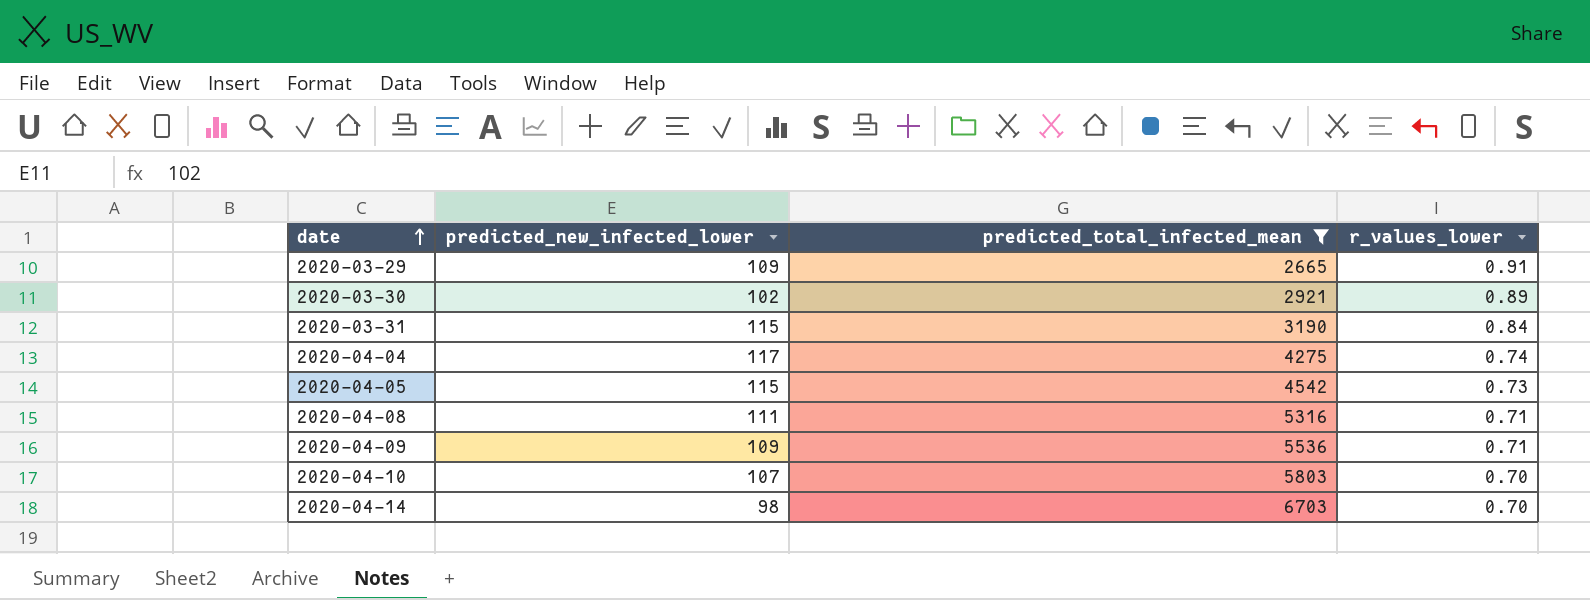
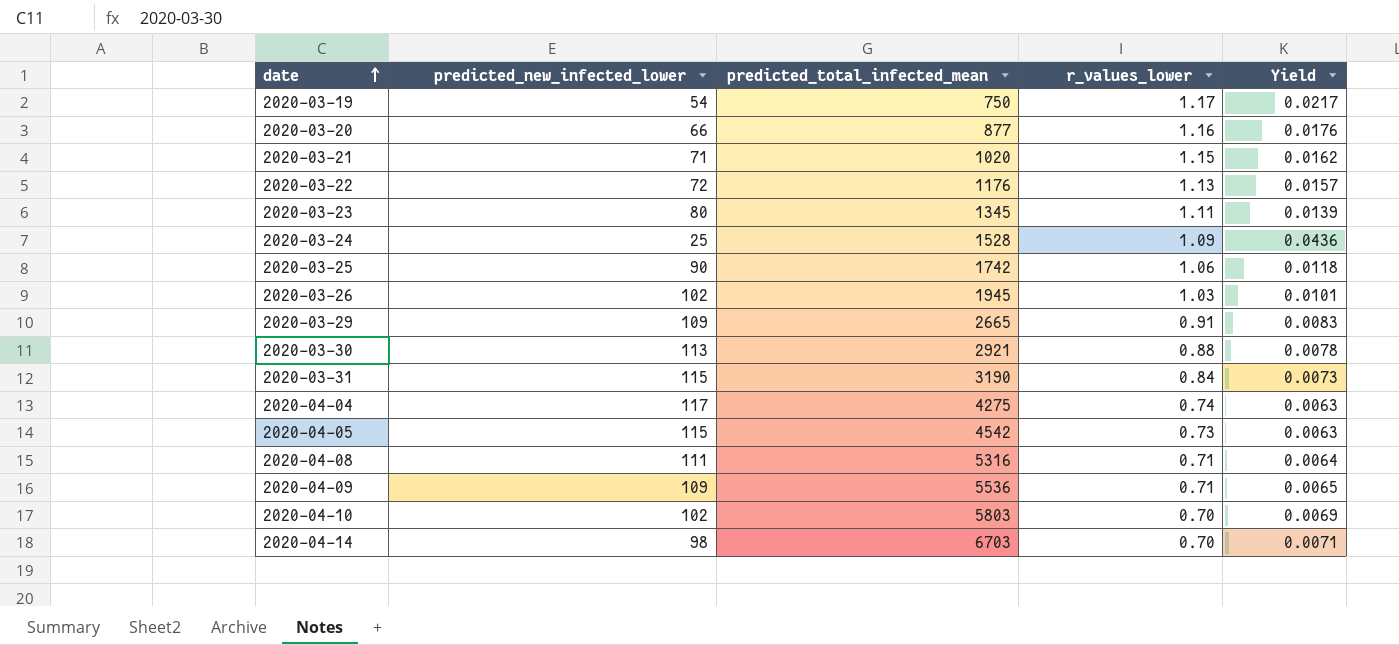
filter: predicted_total_infected_mean >= 2665 -> none
column Yield | formula: none -> [r_values_lower] / [predicted_new_infected_lower]
2020-03-30 | predicted_new_infected_lower: 102 -> 113
2020-03-30 | r_values_lower: 0.89 -> 0.88
2020-04-10 | predicted_new_infected_lower: 107 -> 102

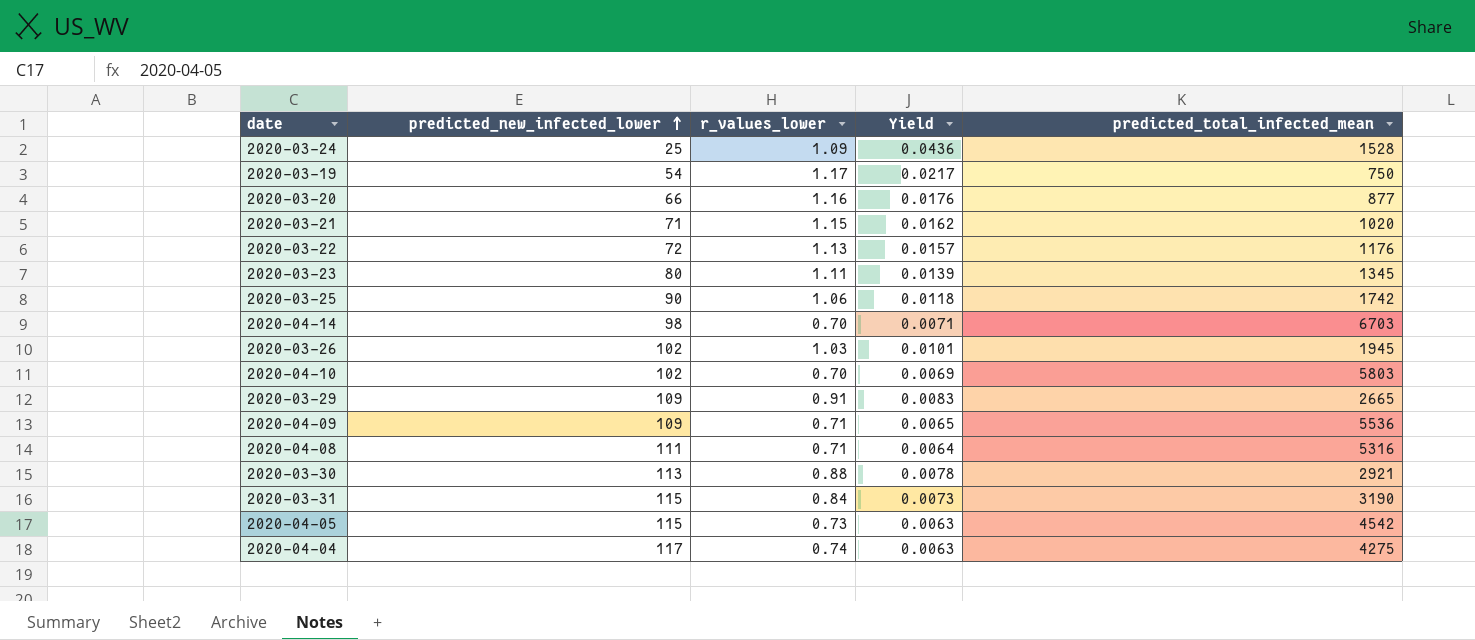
row order: date ascending -> predicted_new_infected_lower ascending
column predicted_total_infected_mean | position: 3 -> 5

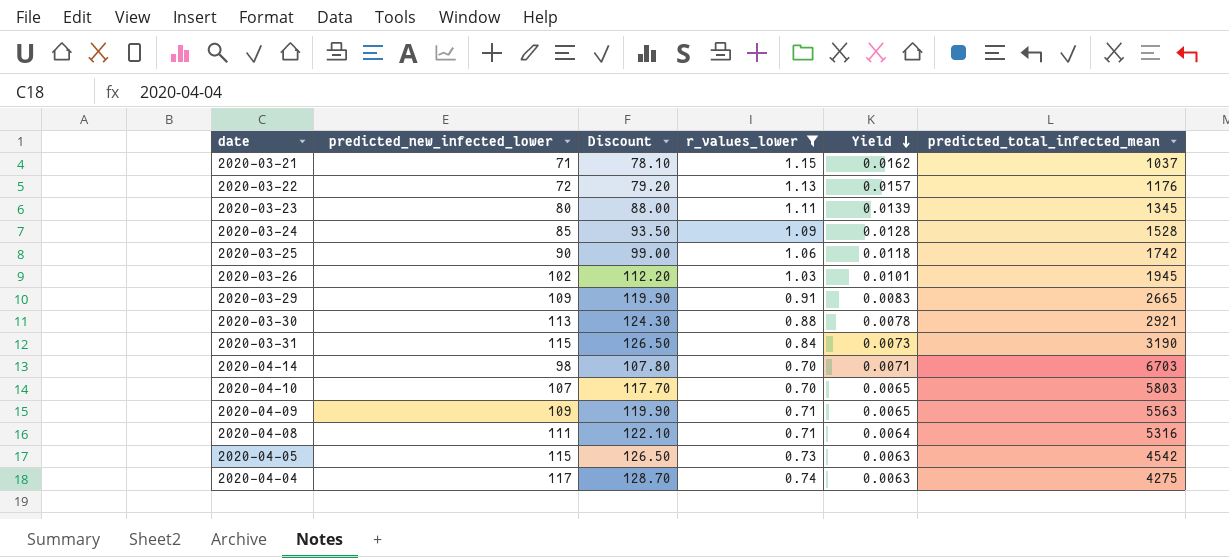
filter: none -> r_values_lower <= 1.15
row order: predicted_new_infected_lower ascending -> Yield descending
column Discount | formula: none -> [predicted_new_infected_lower] * 1.1
2020-03-21 | predicted_total_infected_mean: 1020 -> 1037
2020-03-24 | predicted_new_infected_lower: 25 -> 85
2020-03-24 | Yield: 0.0436 -> 0.0128
2020-04-10 | predicted_new_infected_lower: 102 -> 107
2020-04-10 | Yield: 0.0069 -> 0.0065
2020-04-09 | predicted_total_infected_mean: 5536 -> 5563

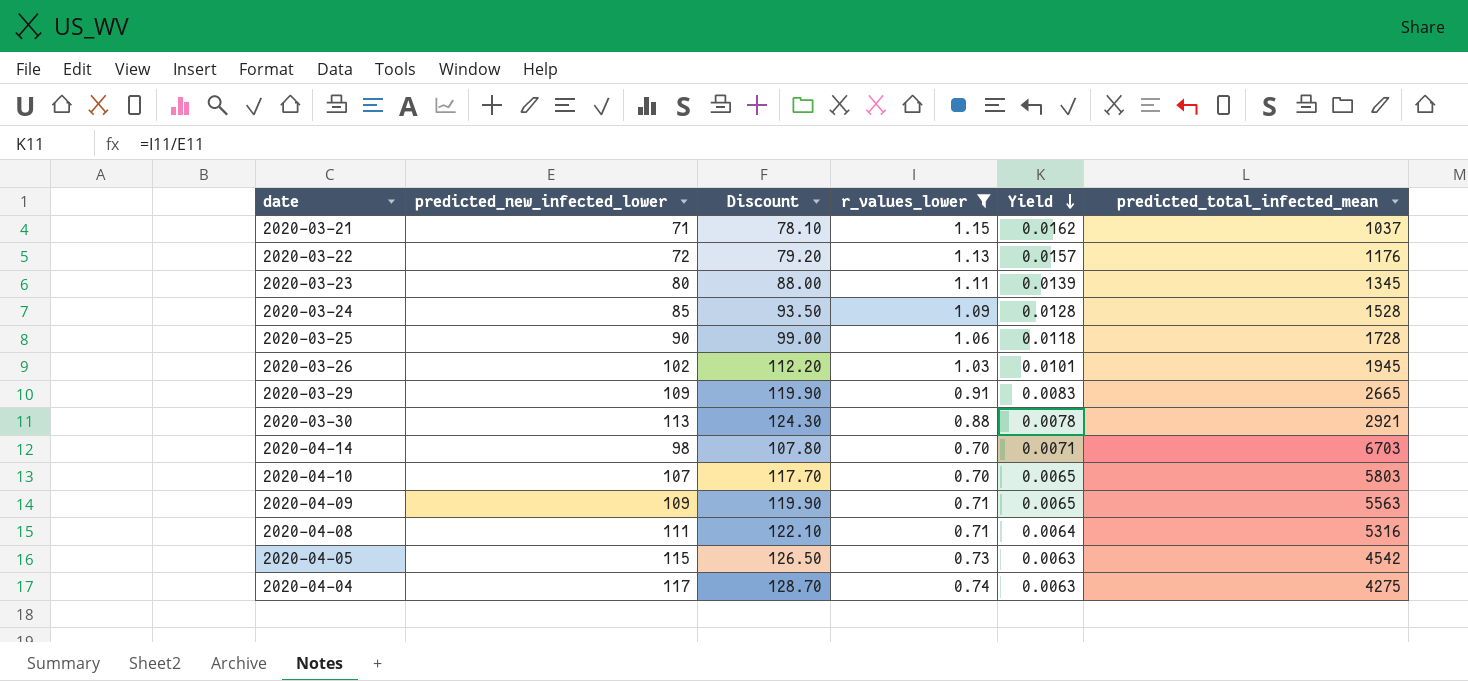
row 2020-03-31: 115 | 126.50 | 0.84 | 0.0073 | 3190 -> none
2020-03-25 | predicted_total_infected_mean: 1742 -> 1728

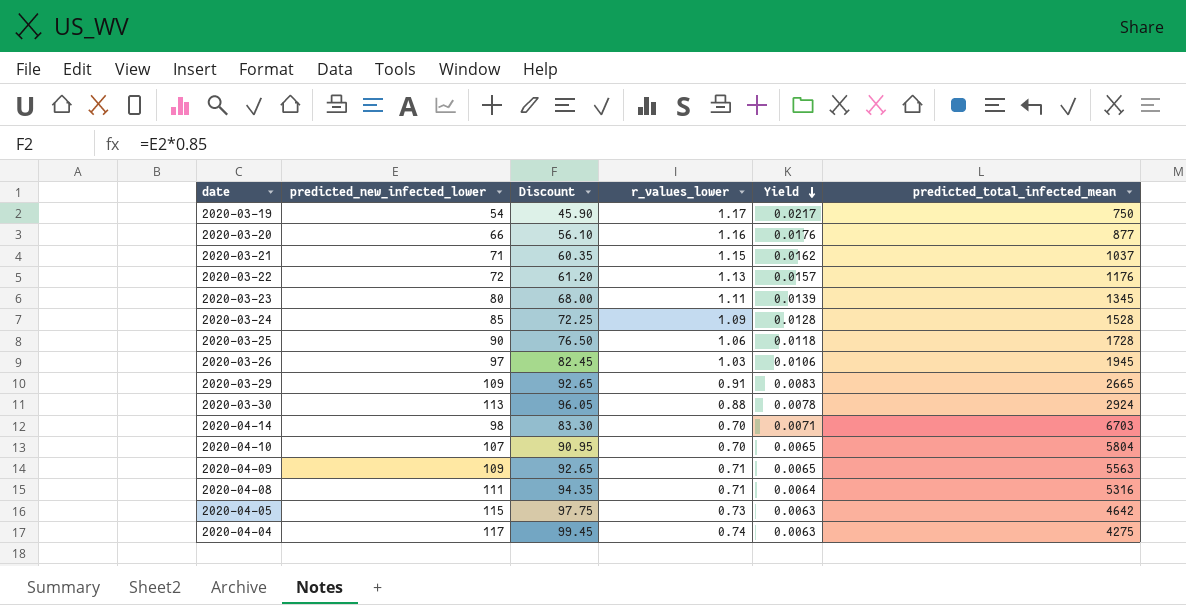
filter: r_values_lower <= 1.15 -> none
column Discount | formula: [predicted_new_infected_lower] * 1.1 -> [predicted_new_infected_lower] * 0.85
2020-03-26 | predicted_new_infected_lower: 102 -> 97
2020-03-26 | Yield: 0.0101 -> 0.0106
2020-03-30 | predicted_total_infected_mean: 2921 -> 2924
2020-04-10 | predicted_total_infected_mean: 5803 -> 5804
2020-04-05 | predicted_total_infected_mean: 4542 -> 4642

